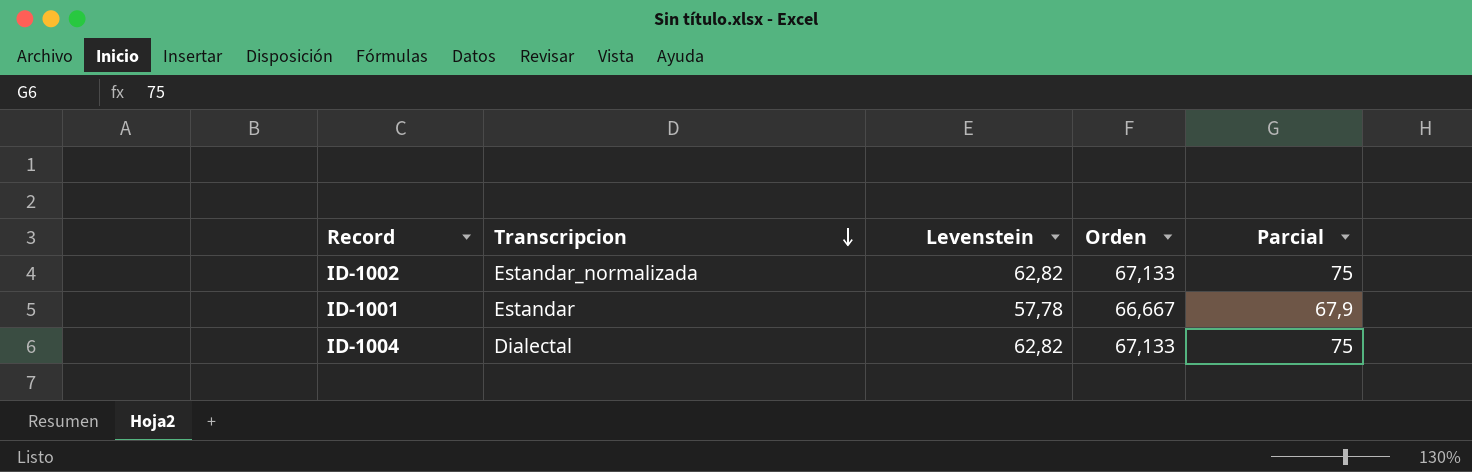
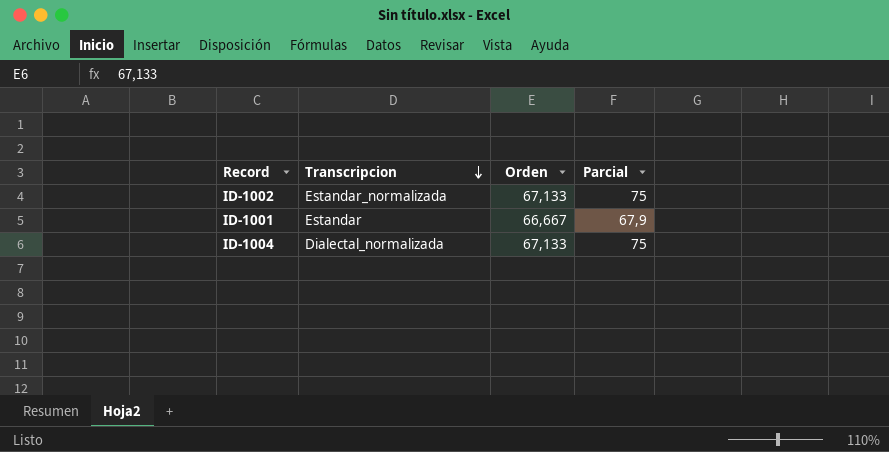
column Levenstein | position: 3 -> none
ID-1004 | Transcripcion: Dialectal -> Dialectal_normalizada

